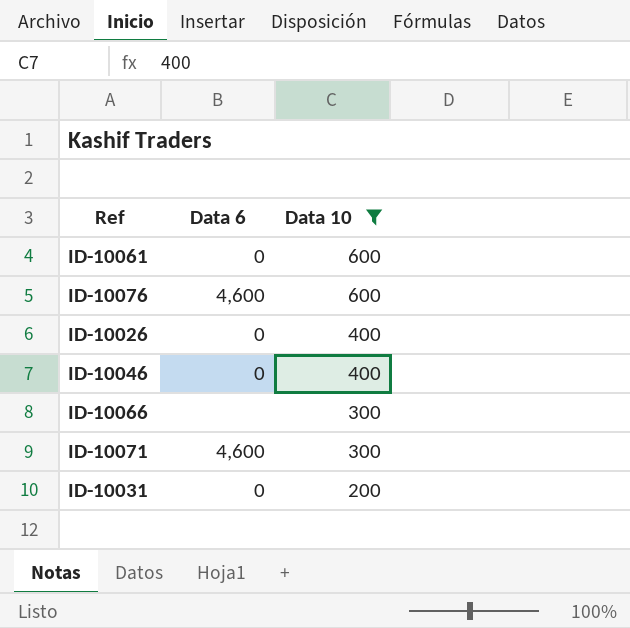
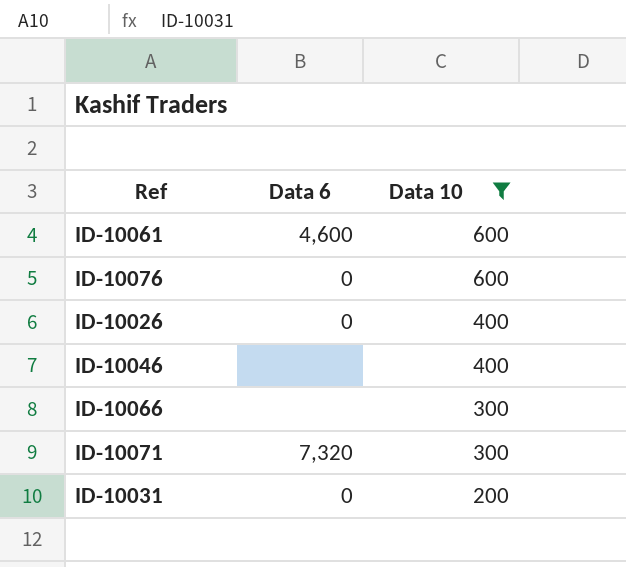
ID-10061 | Data 6: 0 -> 4,600
ID-10076 | Data 6: 4,600 -> 0
ID-10046 | Data 6: 0 -> none
ID-10071 | Data 6: 4,600 -> 7,320

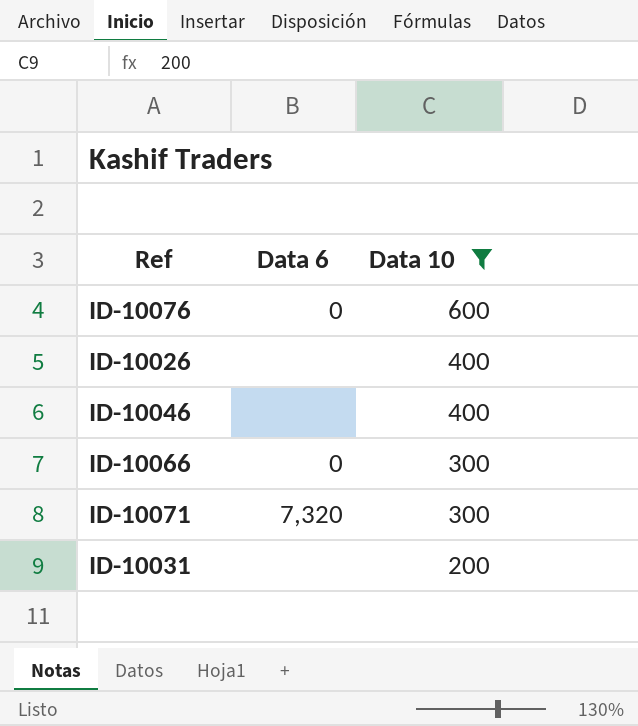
row ID-10061: 4,600 | 600 -> none
ID-10026 | Data 6: 0 -> none
ID-10066 | Data 6: none -> 0
ID-10031 | Data 6: 0 -> none

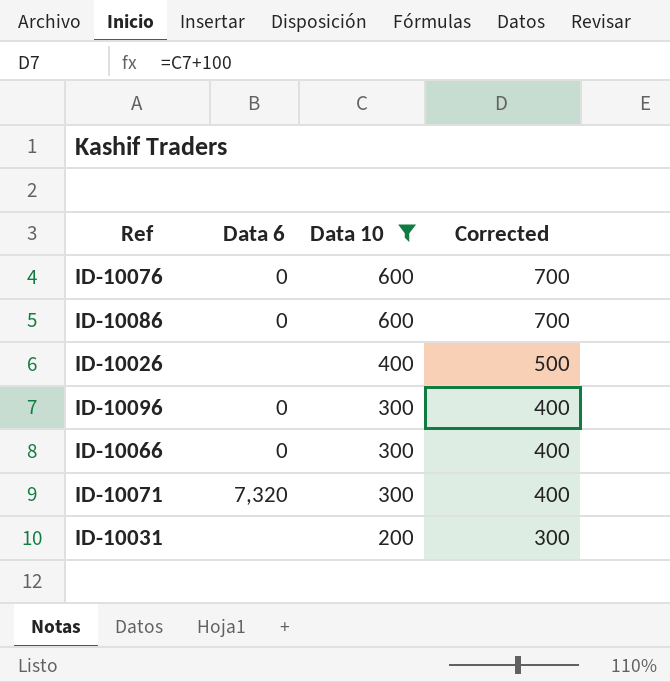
column Corrected | formula: none -> [Data 10] + 100
row ID-10046: none | 400 -> none
row ID-10086: none -> 0 | 600 | 700
row ID-10096: none -> 0 | 300 | 400

